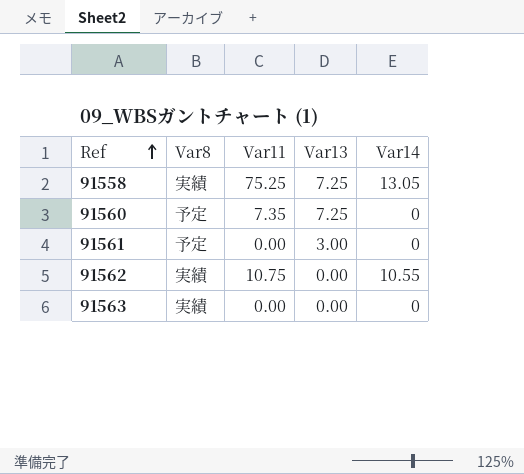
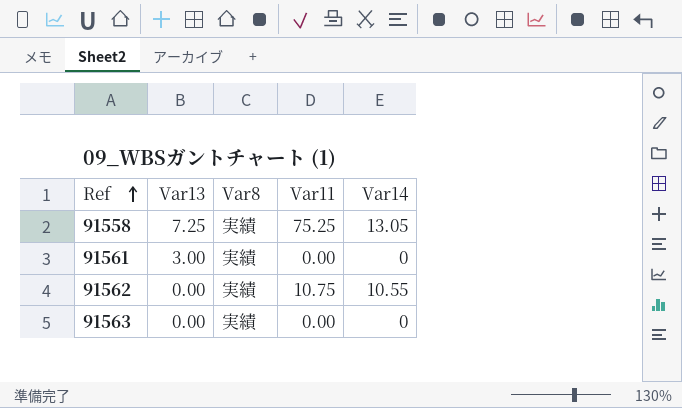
column Var13 | position: 4 -> 2
row 91560: 予定 | 7.35 | 7.25 | 0 -> none
91561 | Var8: 予定 -> 実績

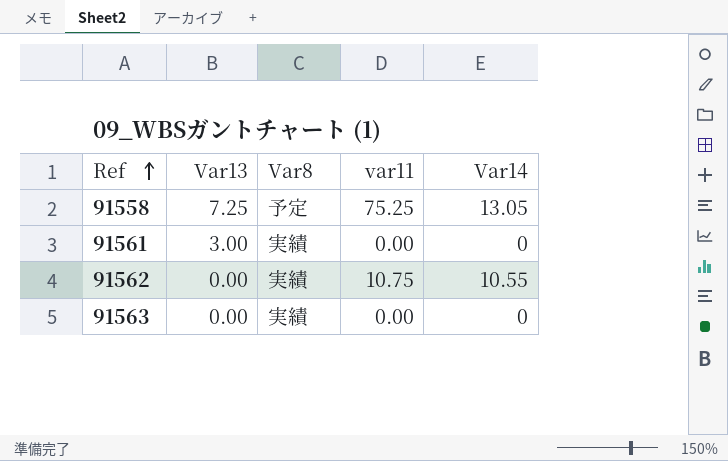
column name: Var11 -> var11
91558 | Var8: 実績 -> 予定

